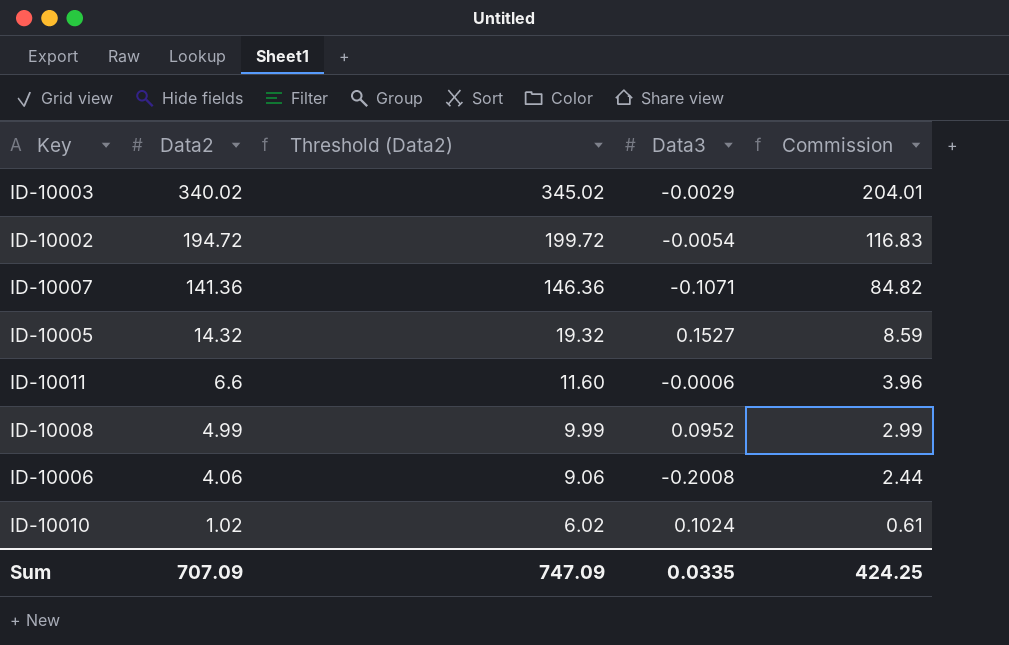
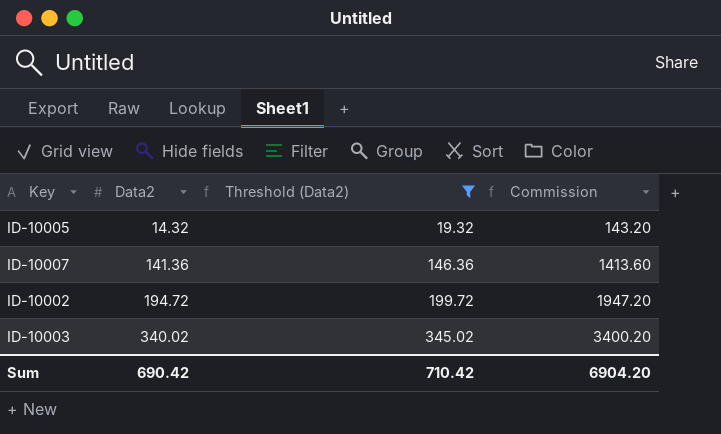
filter: none -> Threshold (Data2) >= 19.32
row order: Data2 descending -> Data2 ascending
column Data3 | position: 4 -> none
column Commission | formula: [Data2] * 0.6 -> [Data2] * 10
Sum | Data2: 707.09 -> 690.42
Sum | Threshold (Data2): 747.09 -> 710.42
Sum | Commission: 424.25 -> 6904.20

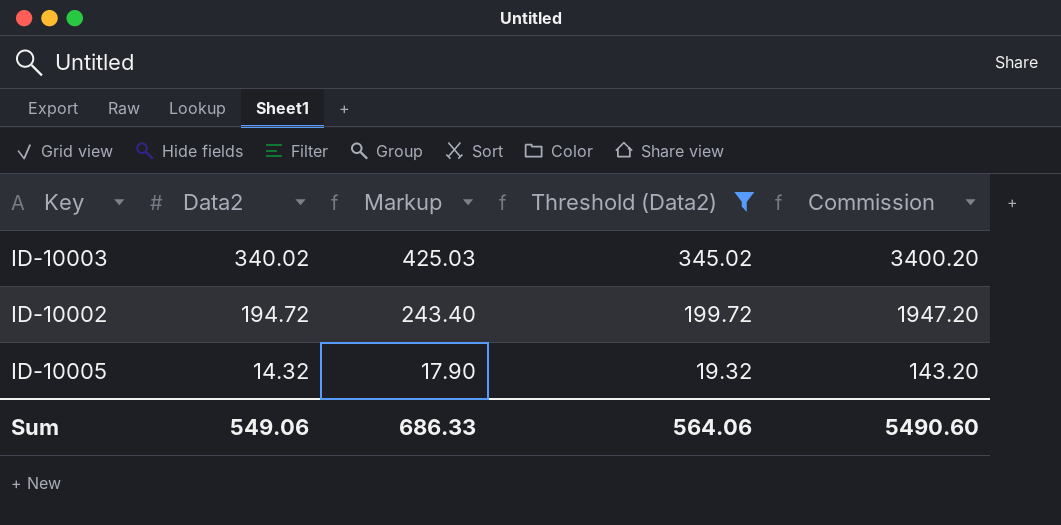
row order: Data2 ascending -> Data2 descending
column Markup | formula: none -> [Data2] * 1.25
row ID-10007: 141.36 | 146.36 | 1413.60 -> none
Sum | Data2: 690.42 -> 549.06
Sum | Threshold (Data2): 710.42 -> 564.06
Sum | Commission: 6904.20 -> 5490.60

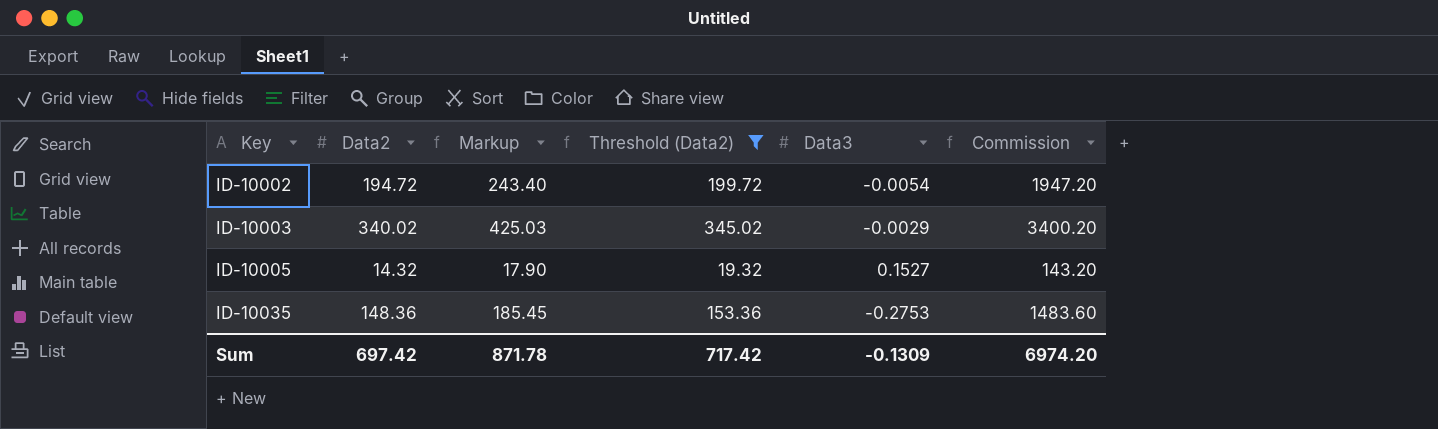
row order: Data2 descending -> Key ascending
column Data3 | position: none -> 5
row ID-10035: none -> 148.36 | 185.45 | 153.36 | -0.2753 | 1483.60
Sum | Data2: 549.06 -> 697.42
Sum | Markup: 686.33 -> 871.78
Sum | Threshold (Data2): 564.06 -> 717.42
Sum | Commission: 5490.60 -> 6974.20

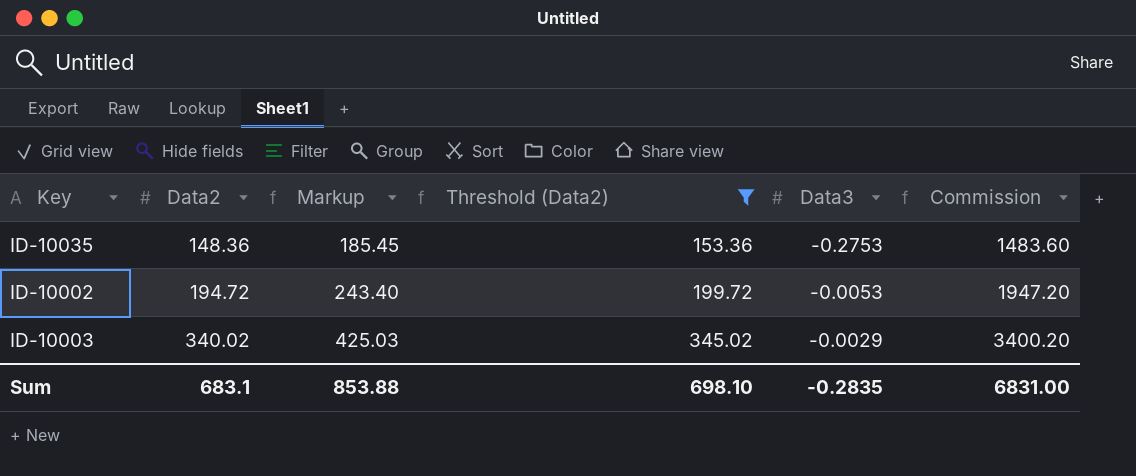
row order: Key ascending -> Data2 ascending
row ID-10005: 14.32 | 17.90 | 19.32 | 0.1527 | 143.20 -> none
ID-10002 | Data3: -0.0054 -> -0.0053
Sum | Data2: 697.42 -> 683.1
Sum | Markup: 871.78 -> 853.88
Sum | Threshold (Data2): 717.42 -> 698.10
Sum | Data3: -0.1309 -> -0.2835
Sum | Commission: 6974.20 -> 6831.00

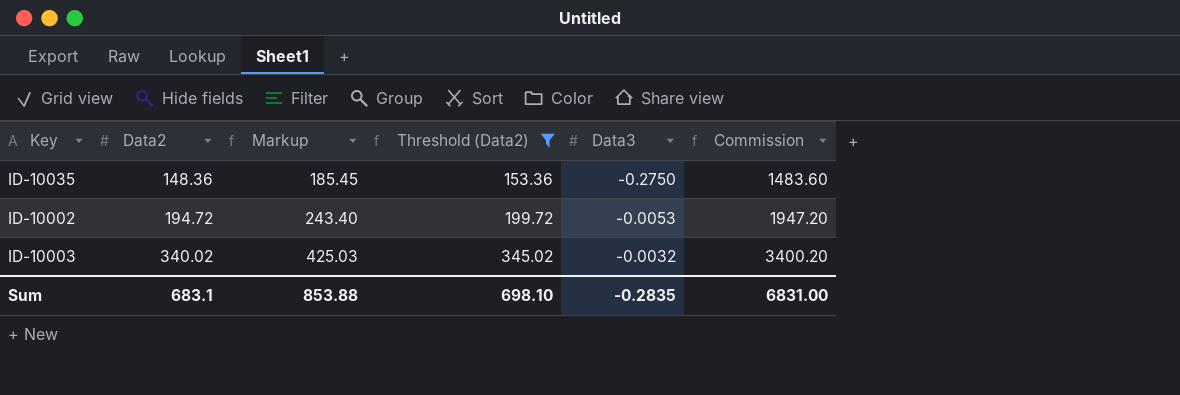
ID-10035 | Data3: -0.2753 -> -0.2750
ID-10003 | Data3: -0.0029 -> -0.0032

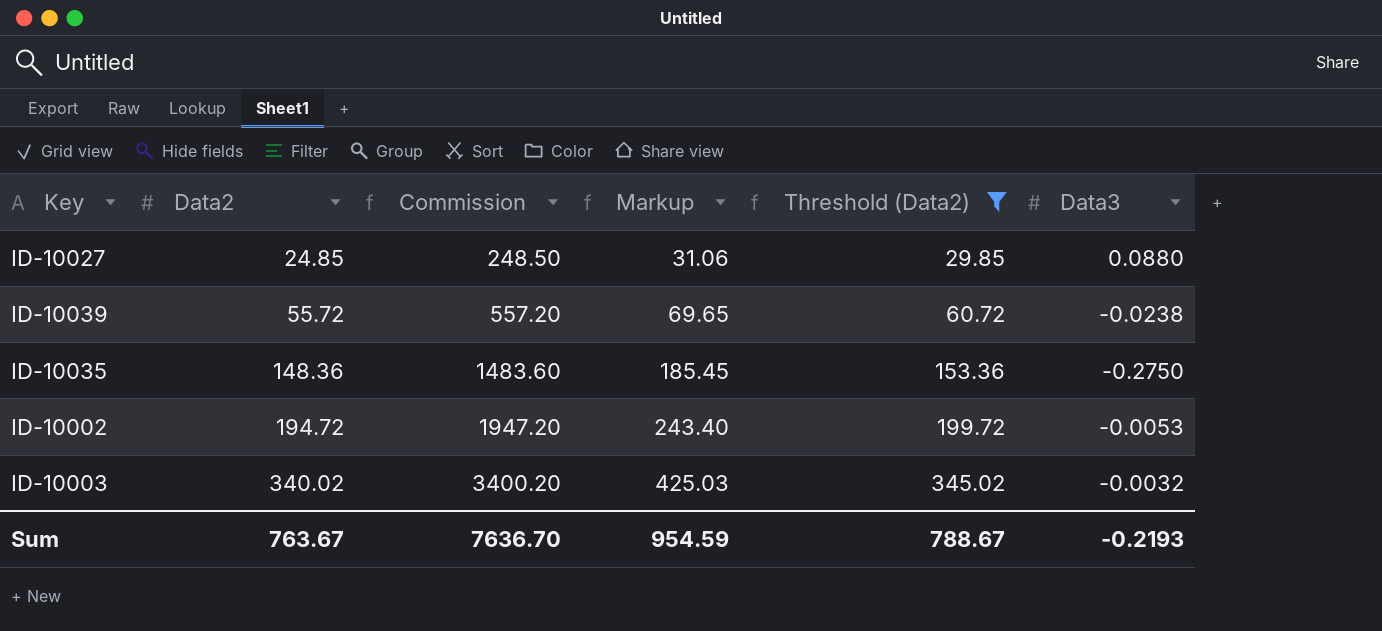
column Commission | position: 6 -> 3
row ID-10027: none -> 24.85 | 248.50 | 31.06 | 29.85 | 0.0880
row ID-10039: none -> 55.72 | 557.20 | 69.65 | 60.72 | -0.0238
Sum | Data2: 683.1 -> 763.67
Sum | Commission: 6831.00 -> 7636.70
Sum | Markup: 853.88 -> 954.59
Sum | Threshold (Data2): 698.10 -> 788.67
Sum | Data3: -0.2835 -> -0.2193

